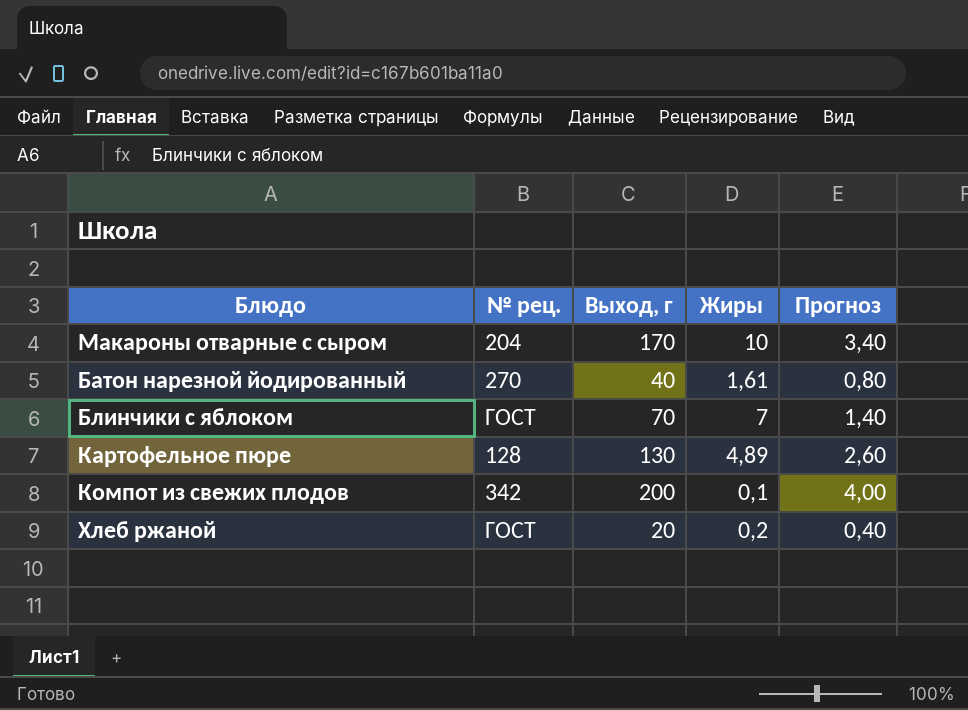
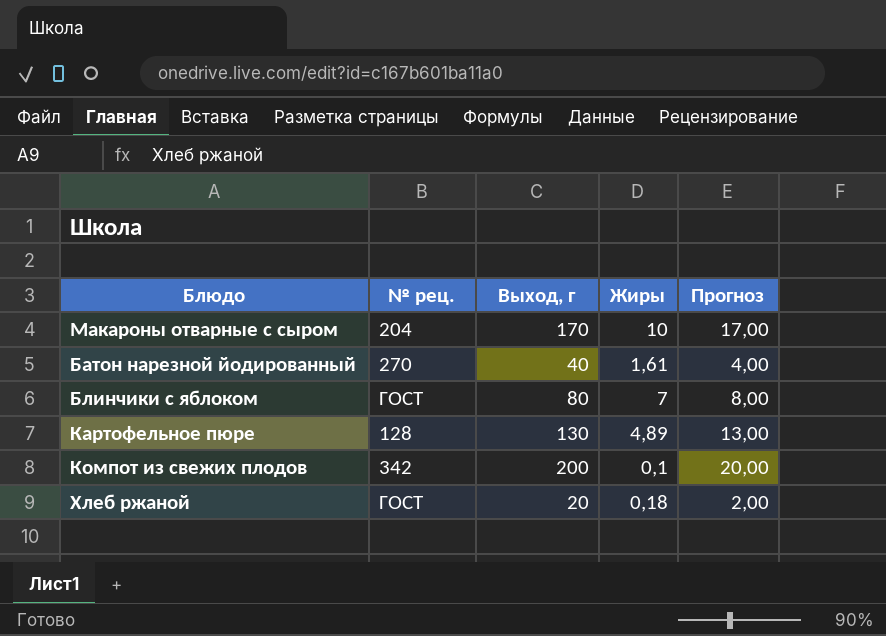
column Прогноз | formula: [Выход, г] * 0,02 -> [Выход, г] * 0,1
Блинчики с яблоком | Выход, г: 70 -> 80
Хлеб ржаной | Жиры: 0,2 -> 0,18

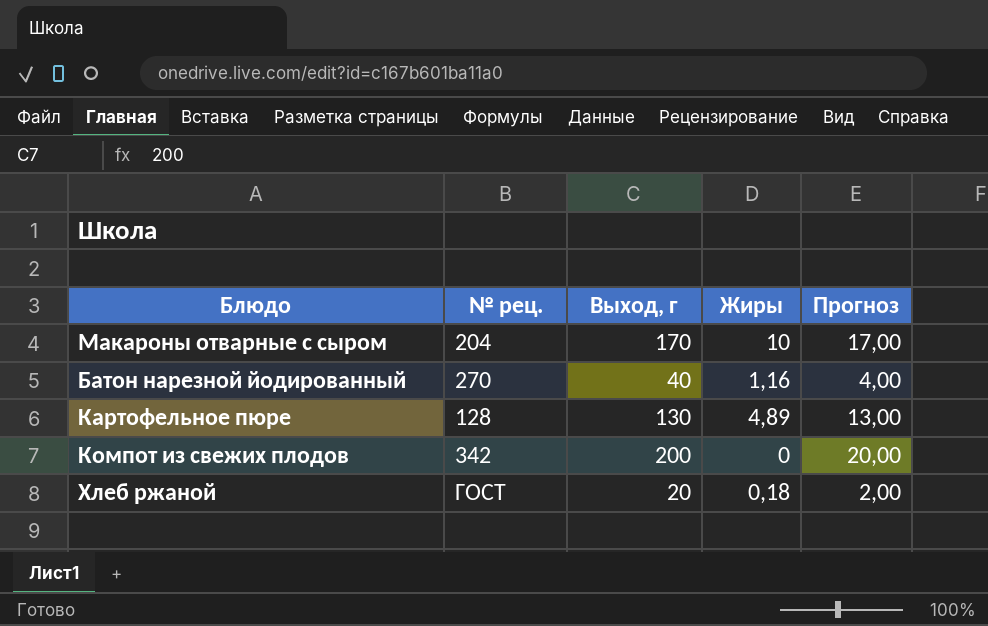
row Блинчики с яблоком: ГОСТ | 80 | 7 | 8,00 -> none
Батон нарезной йодированный | Жиры: 1,61 -> 1,16
Компот из свежих плодов | Жиры: 0,1 -> 0

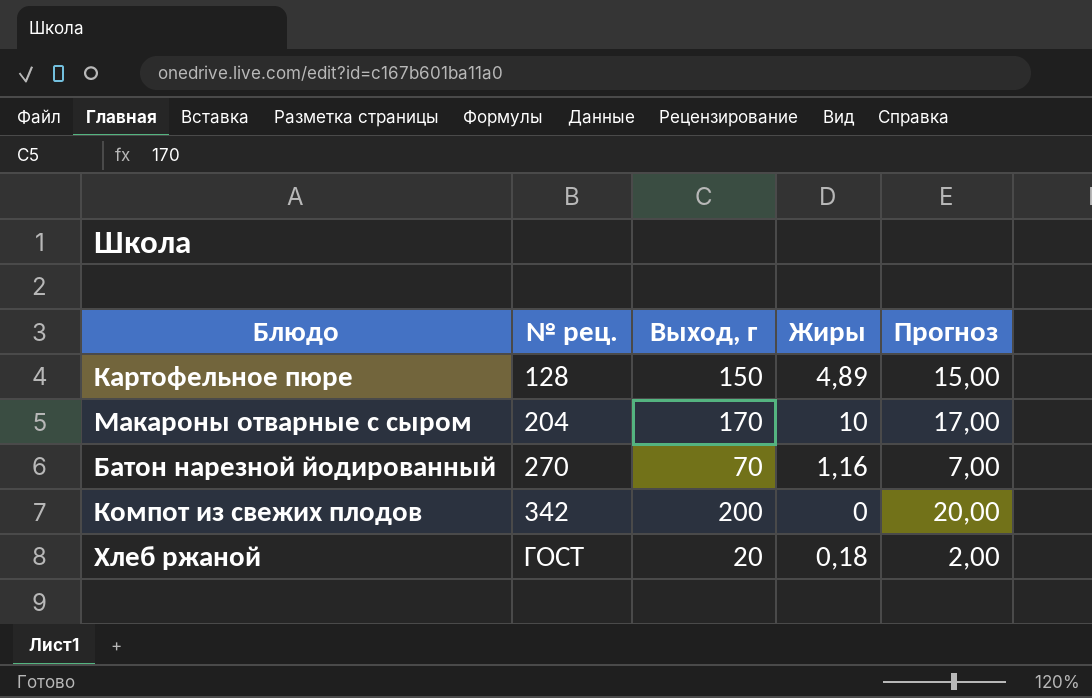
row order: none -> № рец. ascending
Картофельное пюре | Выход, г: 130 -> 150
Картофельное пюре | Прогноз: 13,00 -> 15,00
Батон нарезной йодированный | Выход, г: 40 -> 70
Батон нарезной йодированный | Прогноз: 4,00 -> 7,00

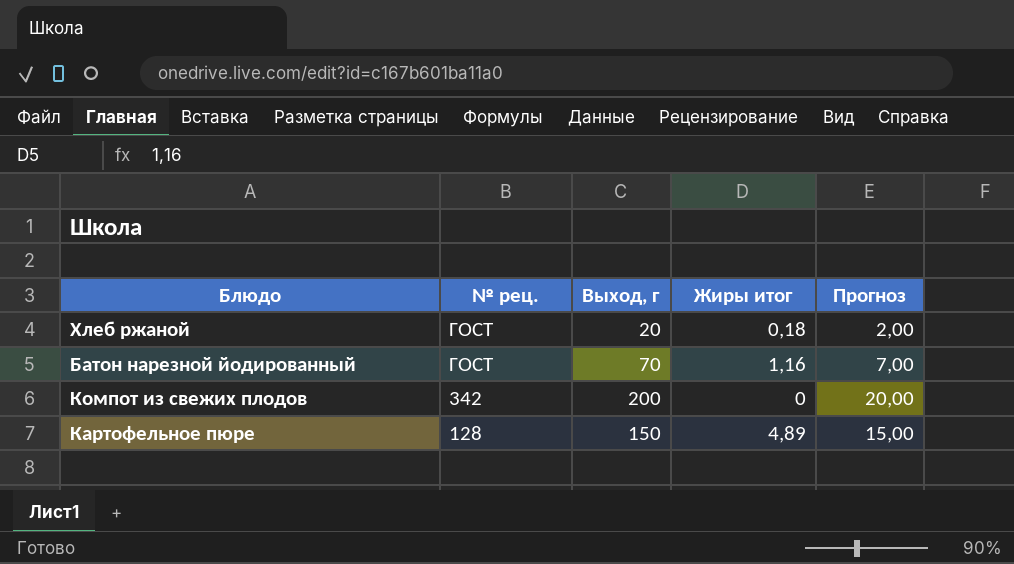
row order: № рец. ascending -> № рец. descending
column name: Жиры -> Жиры итог
row Макароны отварные с сыром: 204 | 170 | 10 | 17,00 -> none
Батон нарезной йодированный | № рец.: 270 -> ГОСТ

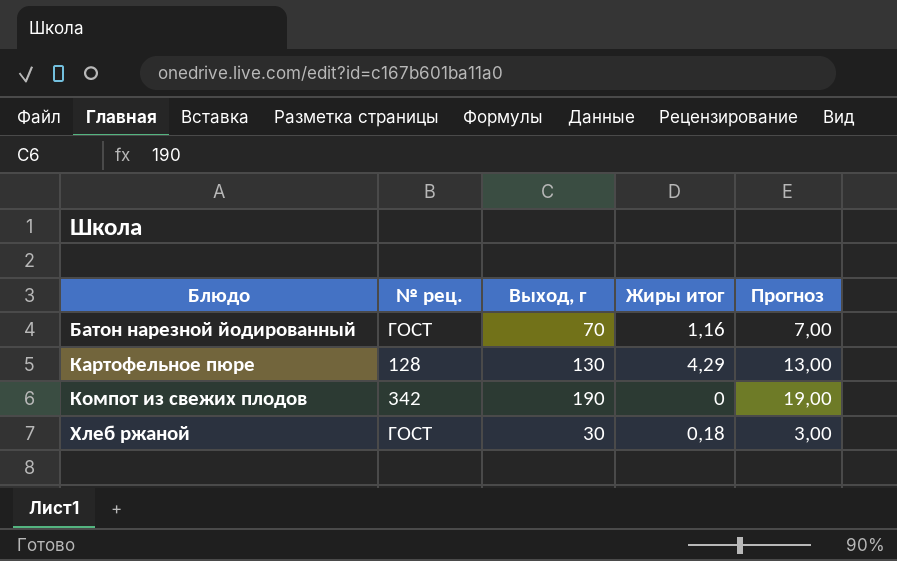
row order: № рец. descending -> Блюдо ascending
Картофельное пюре | Выход, г: 150 -> 130
Картофельное пюре | Жиры итог: 4,89 -> 4,29
Картофельное пюре | Прогноз: 15,00 -> 13,00
Компот из свежих плодов | Выход, г: 200 -> 190
Компот из свежих плодов | Прогноз: 20,00 -> 19,00
Хлеб ржаной | Выход, г: 20 -> 30
Хлеб ржаной | Прогноз: 2,00 -> 3,00

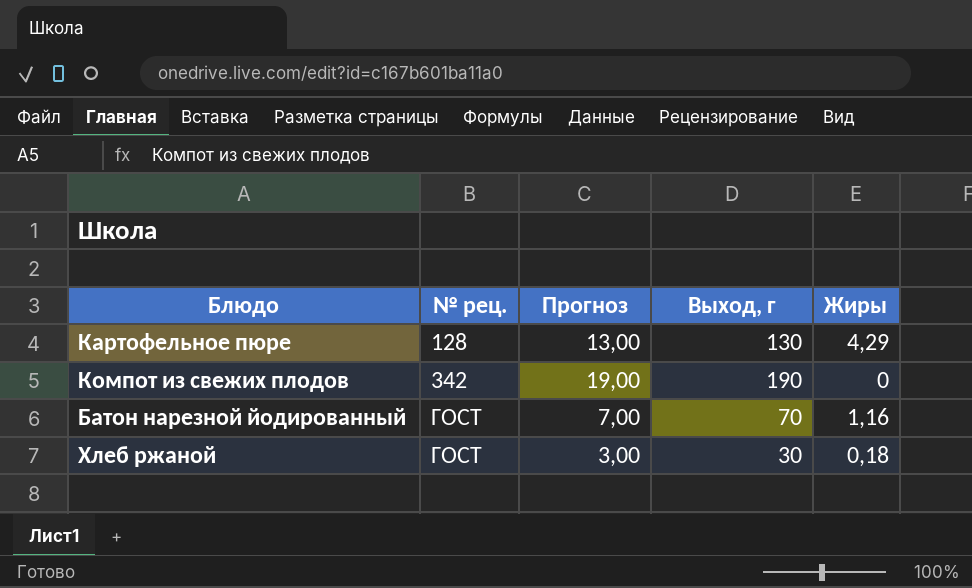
row order: Блюдо ascending -> № рец. ascending
column Прогноз | position: 5 -> 3
column name: Жиры итог -> Жиры

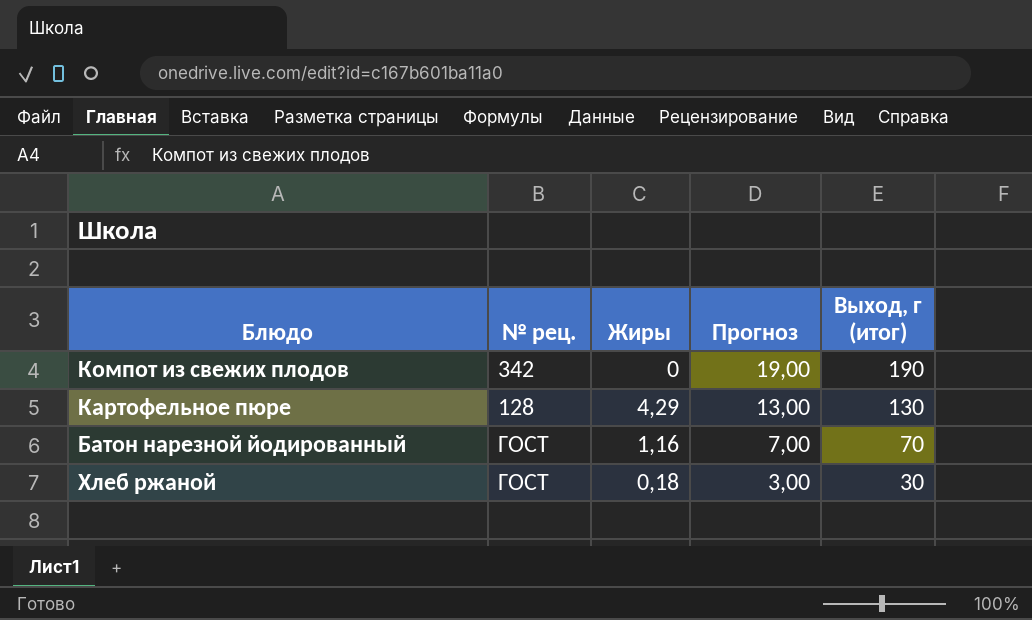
row order: № рец. ascending -> Прогноз descending
column Жиры | position: 5 -> 3
column name: Выход, г -> Выход, г (итог)

